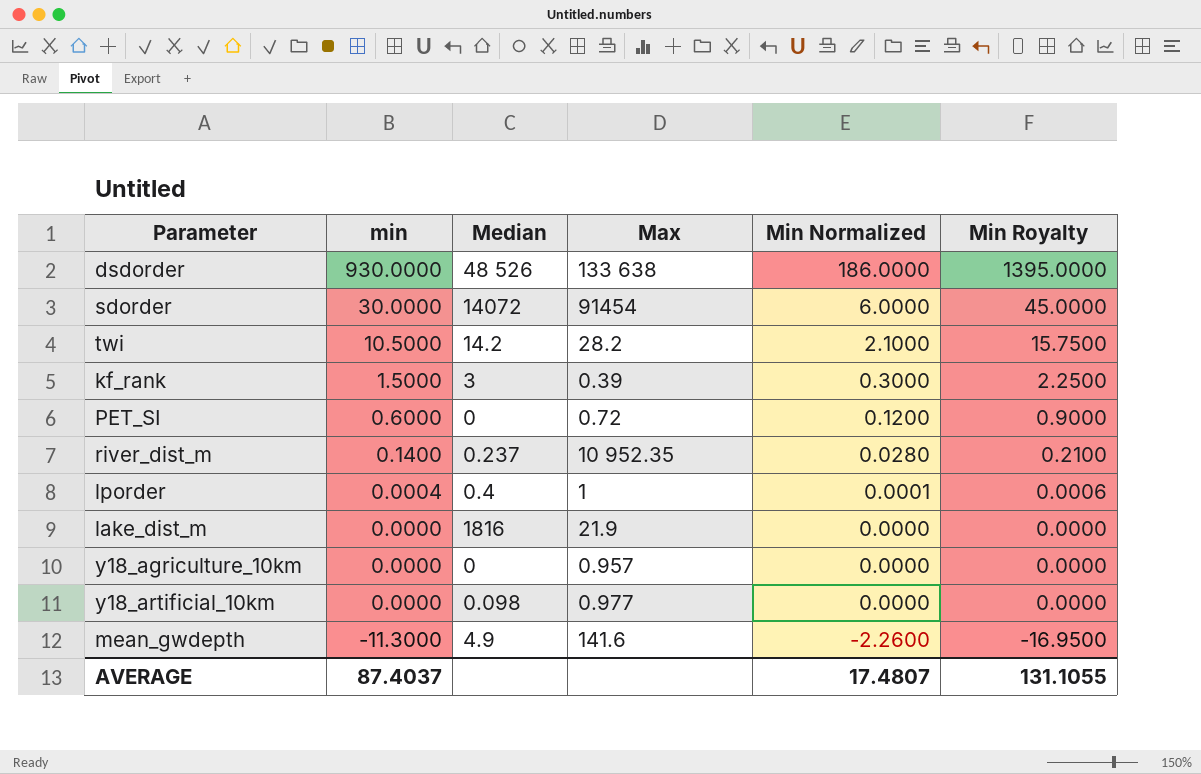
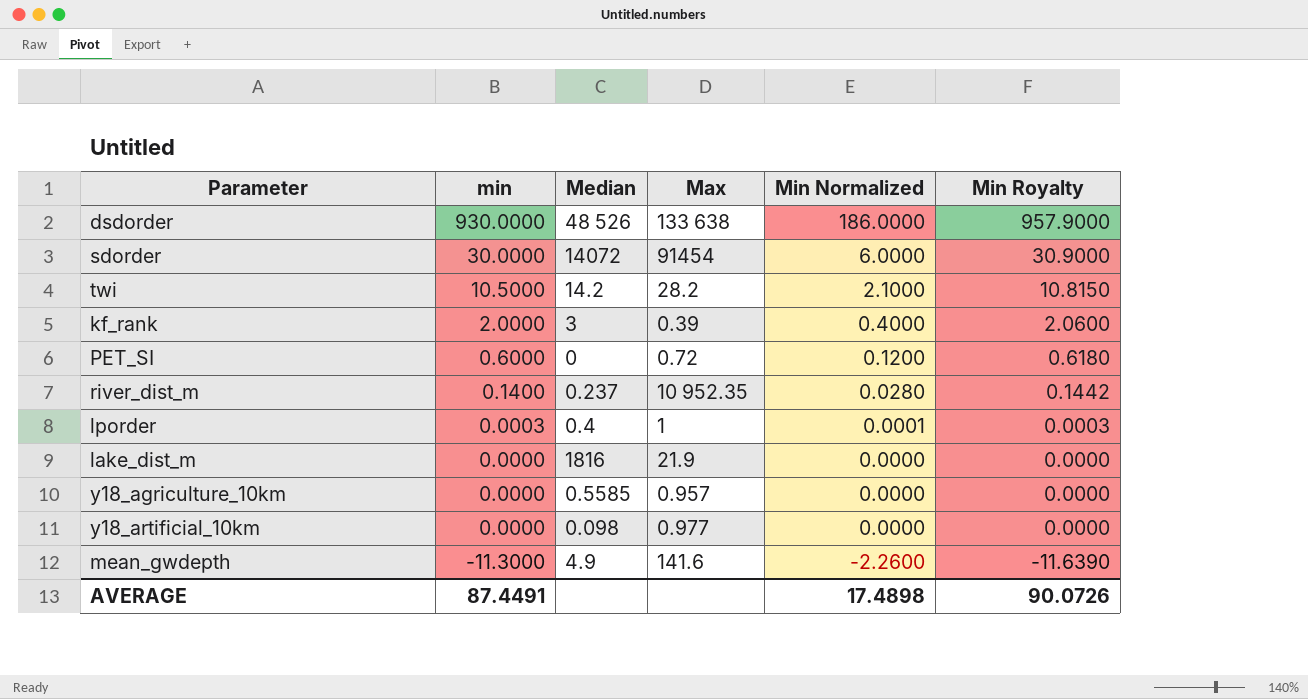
column Min Royalty | formula: [min] * 1.5 -> [min] * 1.03
kf_rank | min: 1.5000 -> 2.0000
kf_rank | Min Normalized: 0.3000 -> 0.4000
lporder | min: 0.0004 -> 0.0003
y18_agriculture_10km | Median: 0 -> 0.5585
AVERAGE | min: 87.4037 -> 87.4491
AVERAGE | Min Normalized: 17.4807 -> 17.4898
AVERAGE | Min Royalty: 131.1055 -> 90.0726

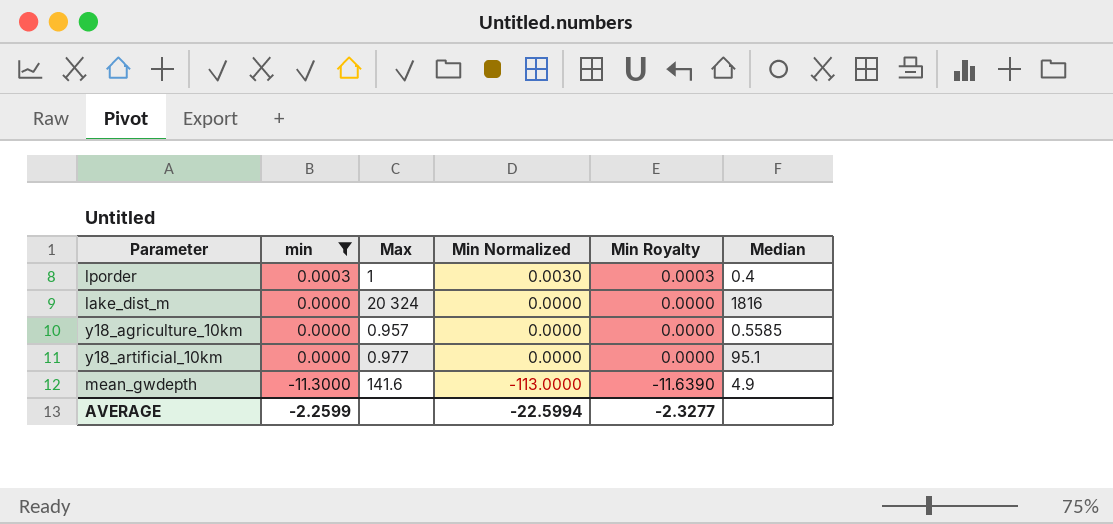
filter: none -> min <= 0.0003
column Min Normalized | formula: [min] * 0.2 -> [min] * 10
column Median | position: 3 -> 6
lake_dist_m | Max: 21.9 -> 20 324
y18_artificial_10km | Median: 0.098 -> 95.1
AVERAGE | min: 87.4491 -> -2.2599
AVERAGE | Min Normalized: 17.4898 -> -22.5994
AVERAGE | Min Royalty: 90.0726 -> -2.3277

